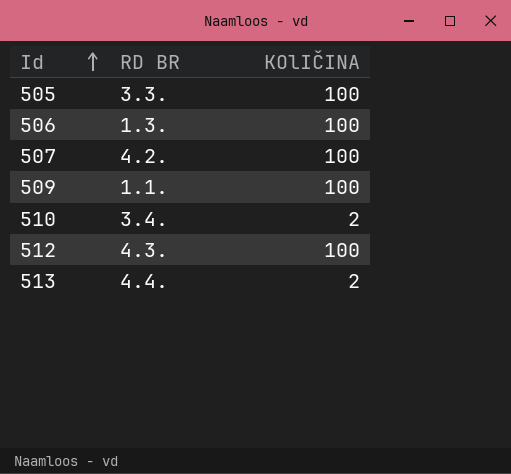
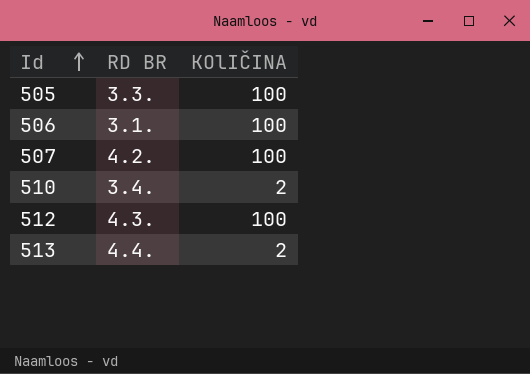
row 509: 1.1. | 100 -> none
506 | RD BR: 1.3. -> 3.1.

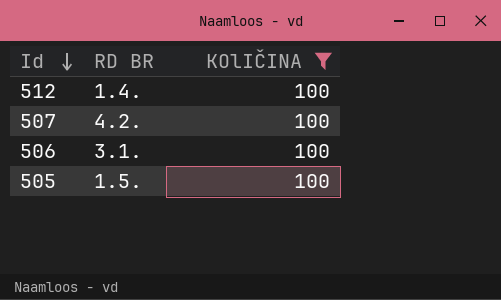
filter: none -> KOlIČINA = 100
row order: Id ascending -> Id descending
512 | RD BR: 4.3. -> 1.4.
505 | RD BR: 3.3. -> 1.5.

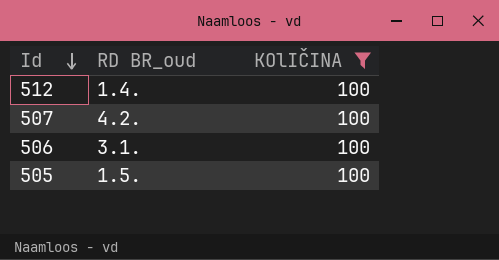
column name: RD BR -> RD BR_oud

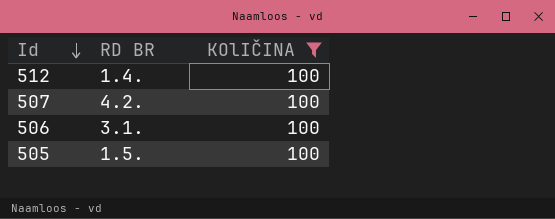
column name: RD BR_oud -> RD BR

